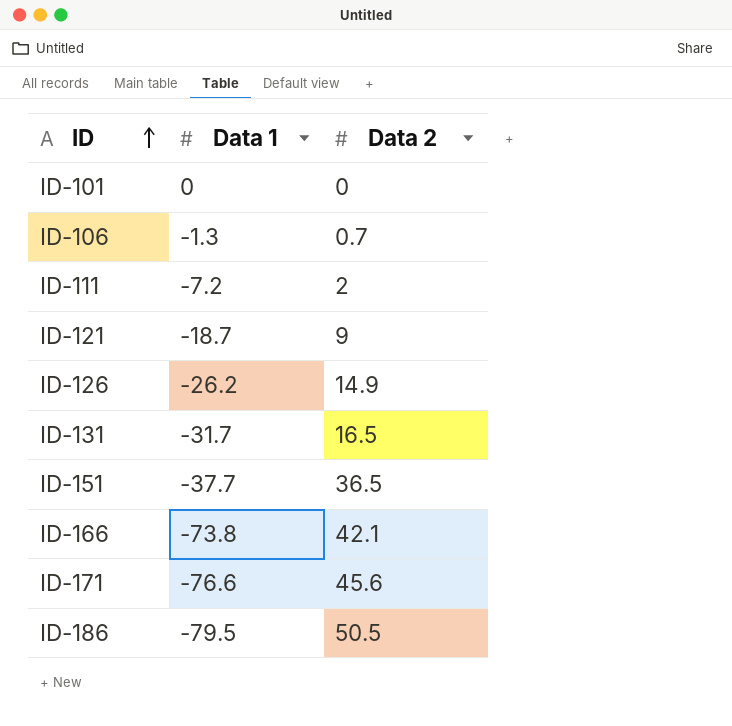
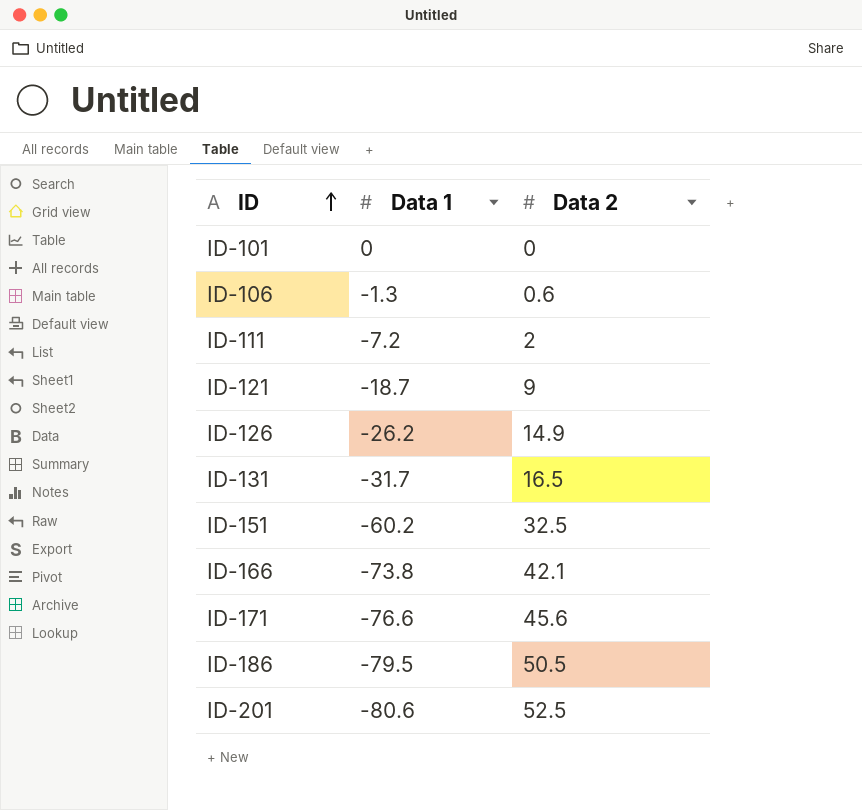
ID-106 | Data 2: 0.7 -> 0.6
ID-151 | Data 1: -37.7 -> -60.2
ID-151 | Data 2: 36.5 -> 32.5
row ID-201: none -> -80.6 | 52.5

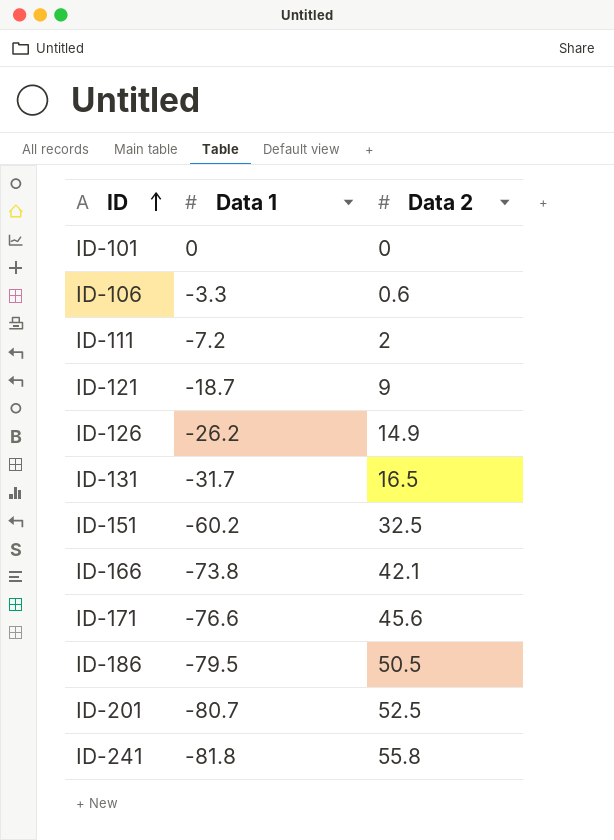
ID-106 | Data 1: -1.3 -> -3.3
ID-201 | Data 1: -80.6 -> -80.7
row ID-241: none -> -81.8 | 55.8

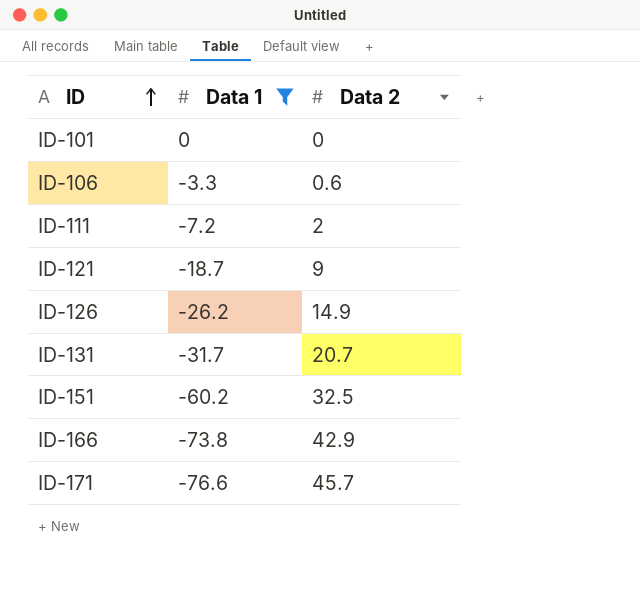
filter: none -> Data 1 >= -76.6
ID-131 | Data 2: 16.5 -> 20.7
ID-166 | Data 2: 42.1 -> 42.9
ID-171 | Data 2: 45.6 -> 45.7

